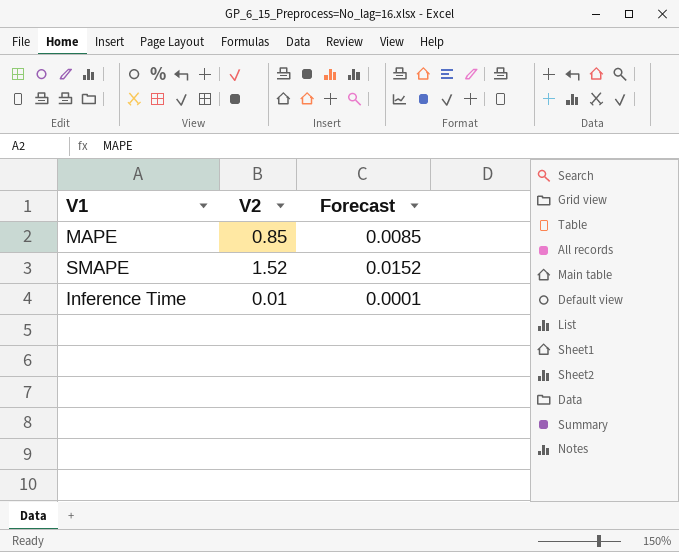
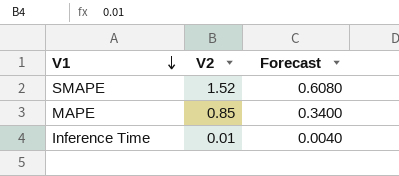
row order: none -> V1 descending
column Forecast | formula: [V2] * 0.01 -> [V2] * 0.4

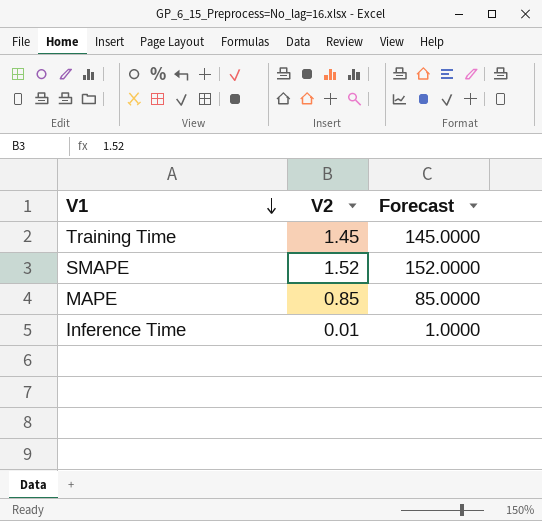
column Forecast | formula: [V2] * 0.4 -> [V2] * 100
row Training Time: none -> 1.45 | 145.0000

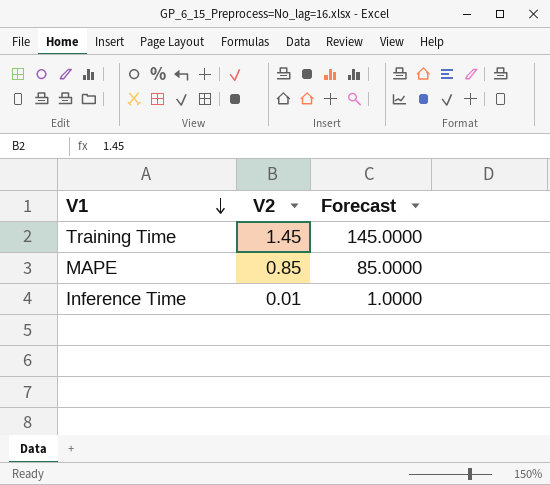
row SMAPE: 1.52 | 152.0000 -> none

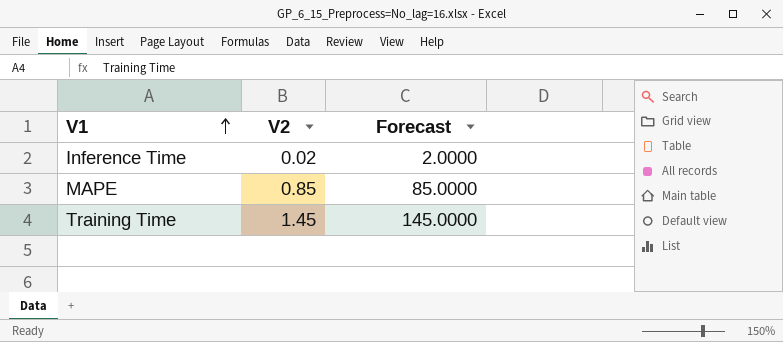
row order: V1 descending -> V1 ascending
Inference Time | V2: 0.01 -> 0.02
Inference Time | Forecast: 1.0000 -> 2.0000

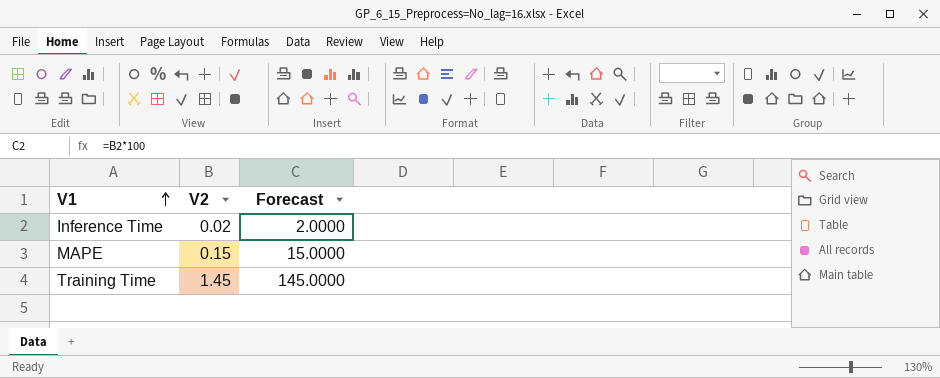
MAPE | V2: 0.85 -> 0.15
MAPE | Forecast: 85.0000 -> 15.0000

